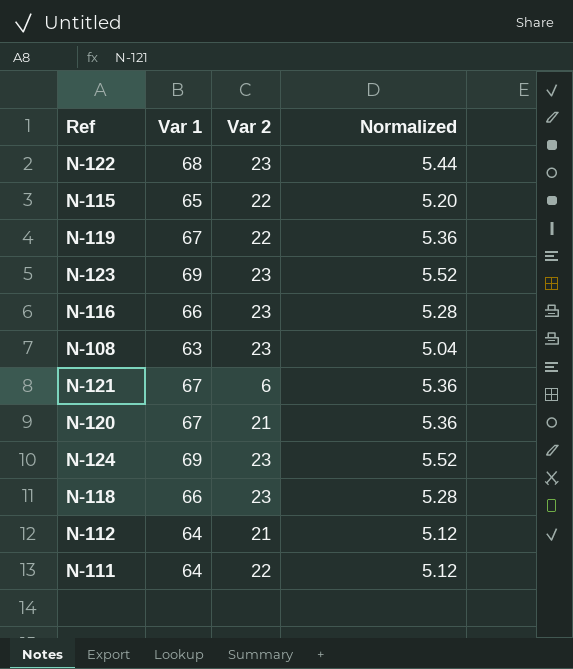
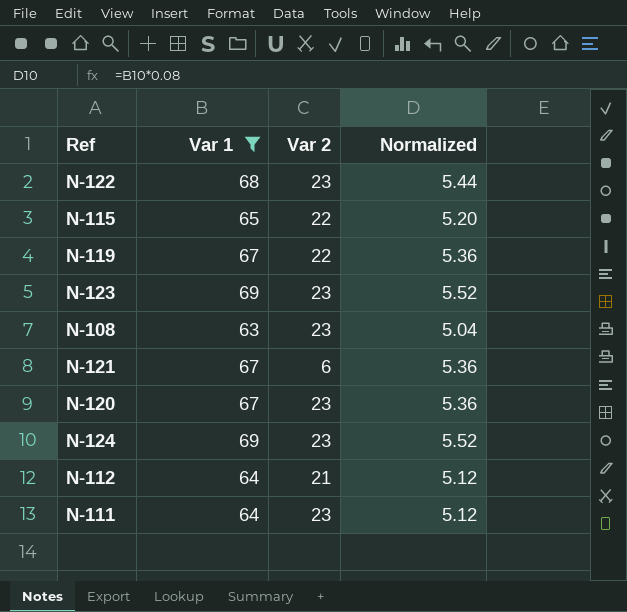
filter: none -> Var 1 != 66
N-120 | Var 2: 21 -> 23
N-111 | Var 2: 22 -> 23

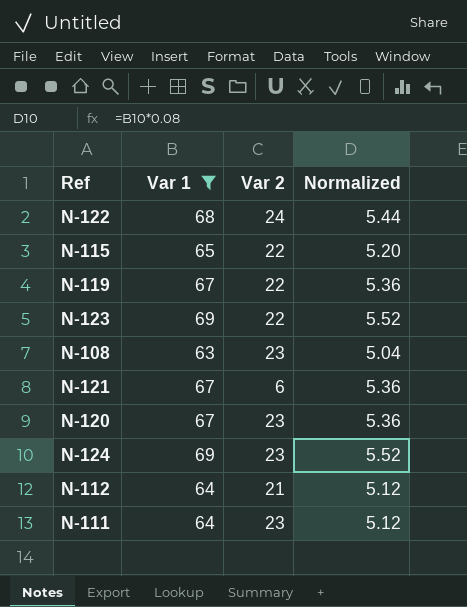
N-122 | Var 2: 23 -> 24
N-123 | Var 2: 23 -> 22

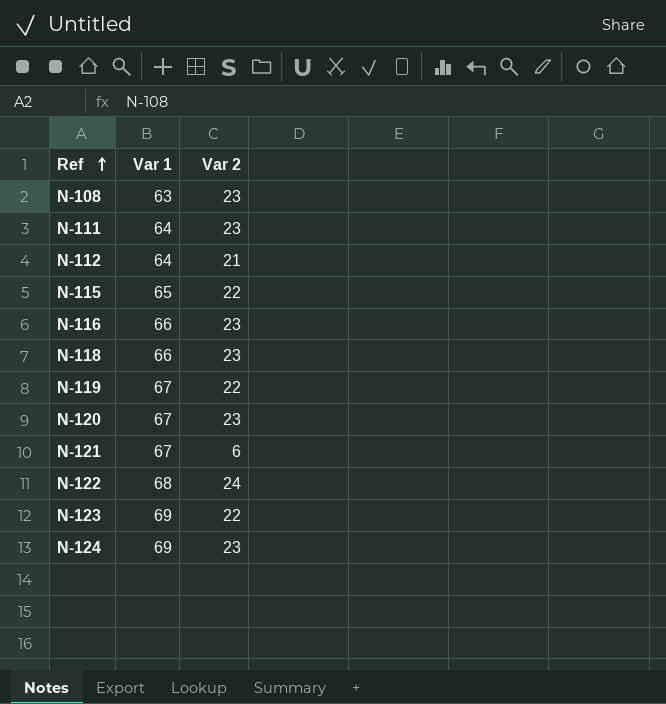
filter: Var 1 != 66 -> none
row order: none -> Ref ascending
column Normalized | formula: [Var 1] * 0.08 -> none

